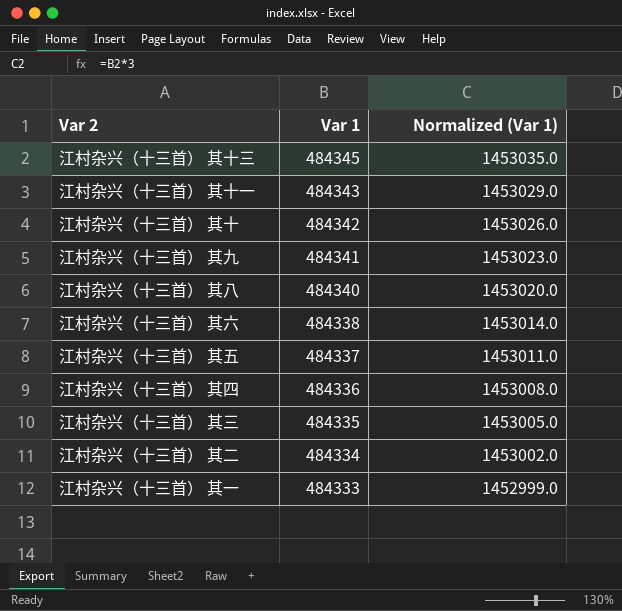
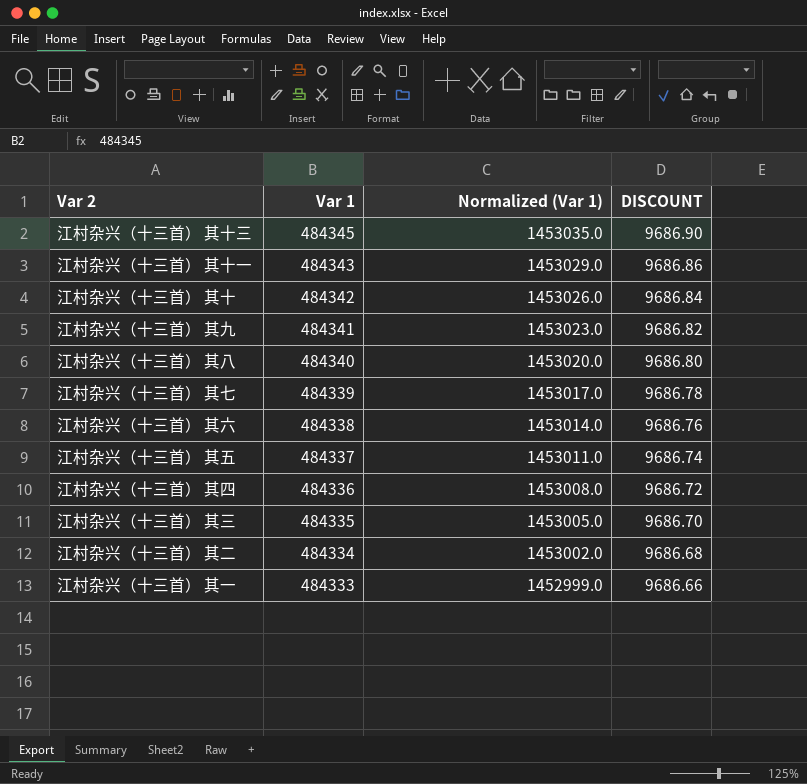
column DISCOUNT | formula: none -> [Var 1] * 0.02
row 江村杂兴（十三首） 其七: none -> 484339 | 1453017.0 | 9686.78

